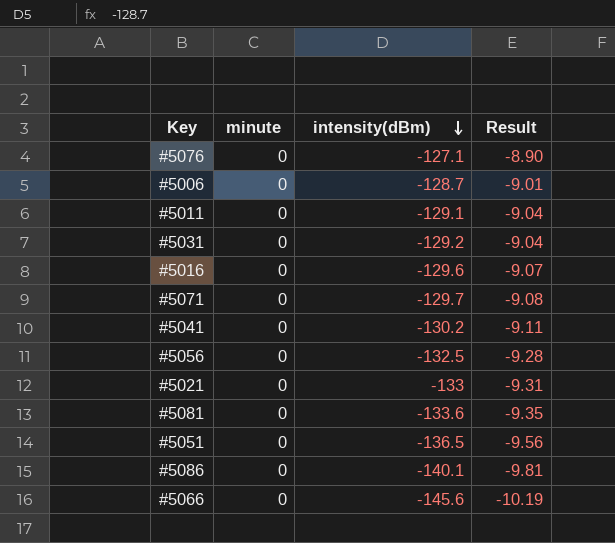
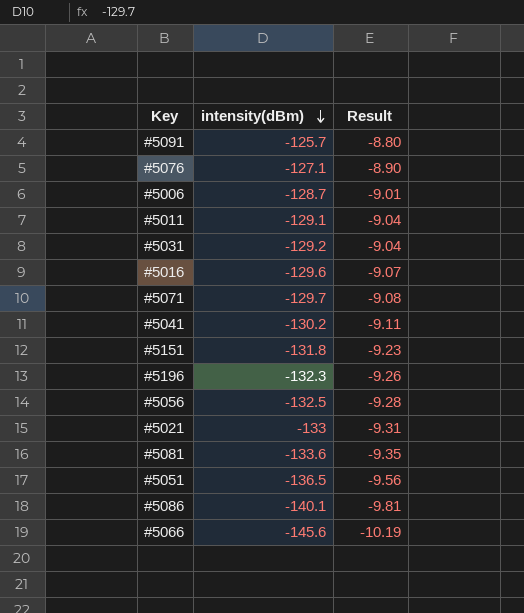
column minute | position: 2 -> none
row #5091: none -> -125.7 | -8.80
row #5151: none -> -131.8 | -9.23
row #5196: none -> -132.3 | -9.26

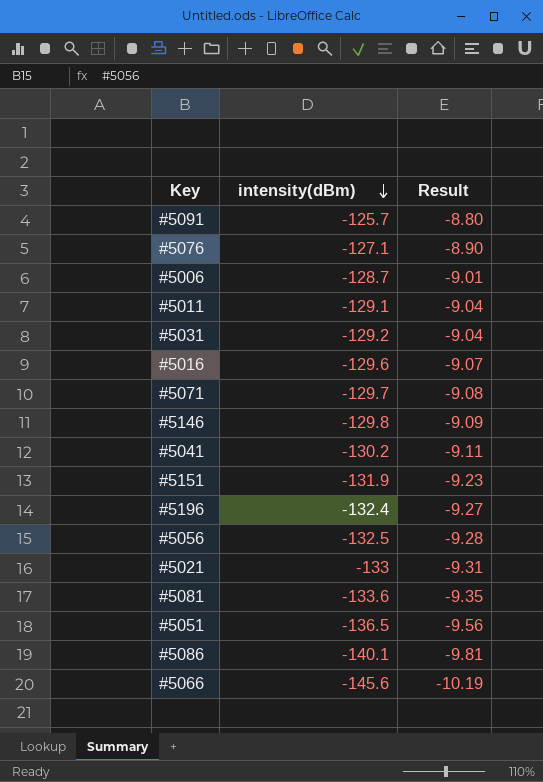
row #5146: none -> -129.8 | -9.09
#5151 | intensity(dBm): -131.8 -> -131.9
#5196 | intensity(dBm): -132.3 -> -132.4
#5196 | Result: -9.26 -> -9.27

